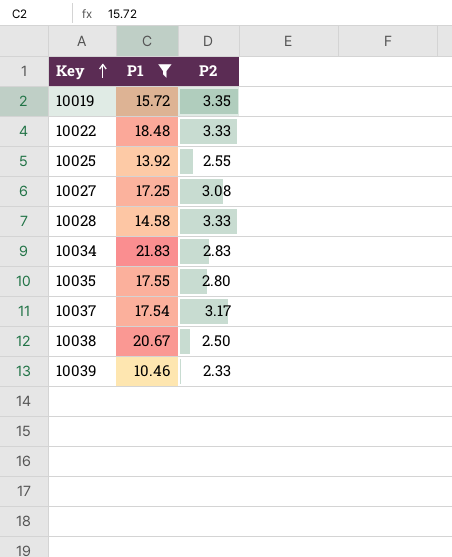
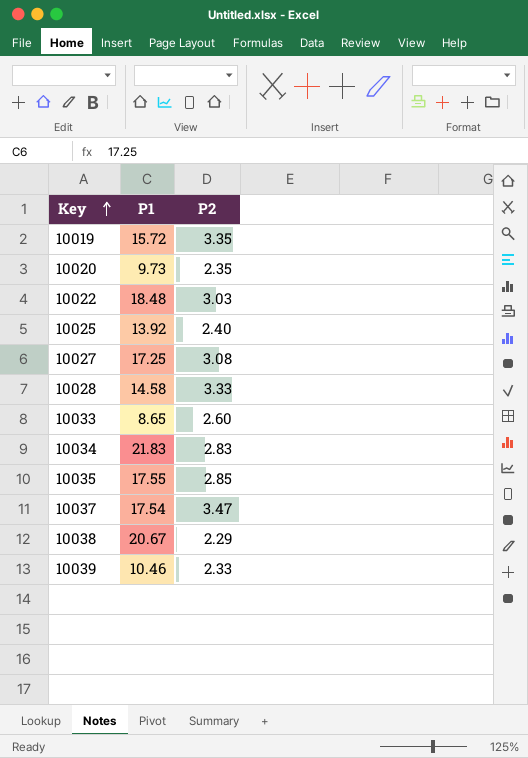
filter: P1 >= 10.46 -> none
10022 | P2: 3.33 -> 3.03
10025 | P2: 2.55 -> 2.40
10035 | P2: 2.80 -> 2.85
10037 | P2: 3.17 -> 3.47
10038 | P2: 2.50 -> 2.29

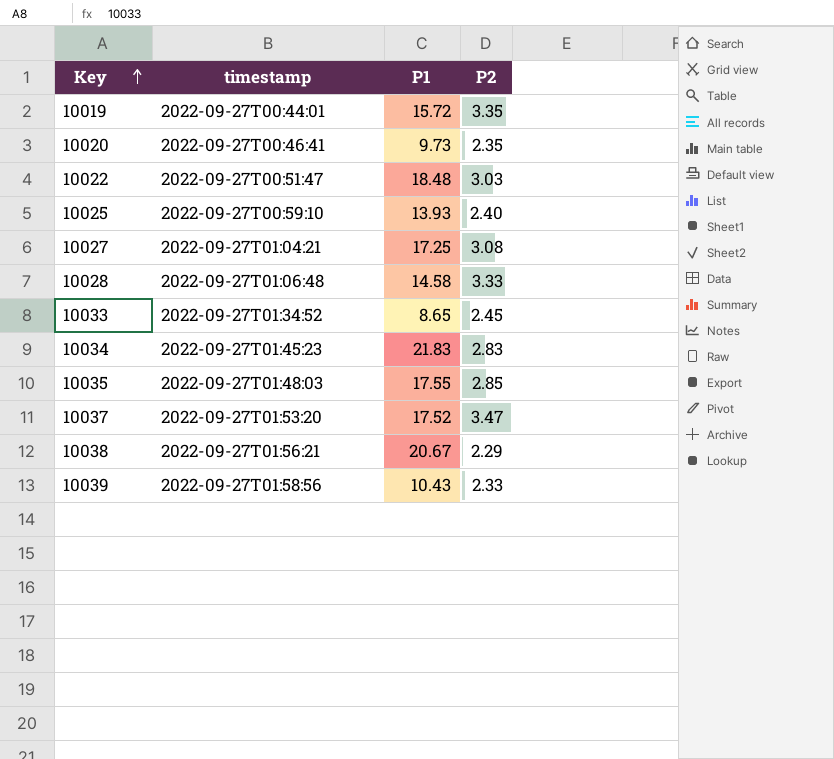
column timestamp | position: none -> 2
10025 | P1: 13.92 -> 13.93
10033 | P2: 2.60 -> 2.45
10037 | P1: 17.54 -> 17.52
10039 | P1: 10.46 -> 10.43

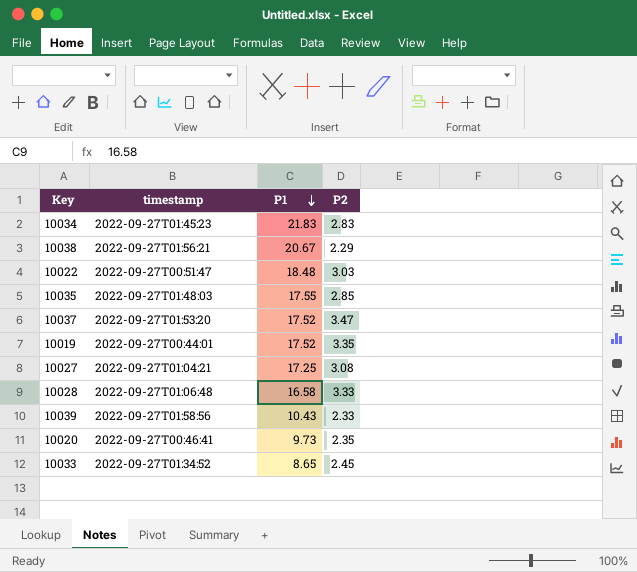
row order: Key ascending -> P1 descending
row 10025: 2022-09-27T00:59:10 | 13.93 | 2.40 -> none
10019 | P1: 15.72 -> 17.52
10028 | P1: 14.58 -> 16.58

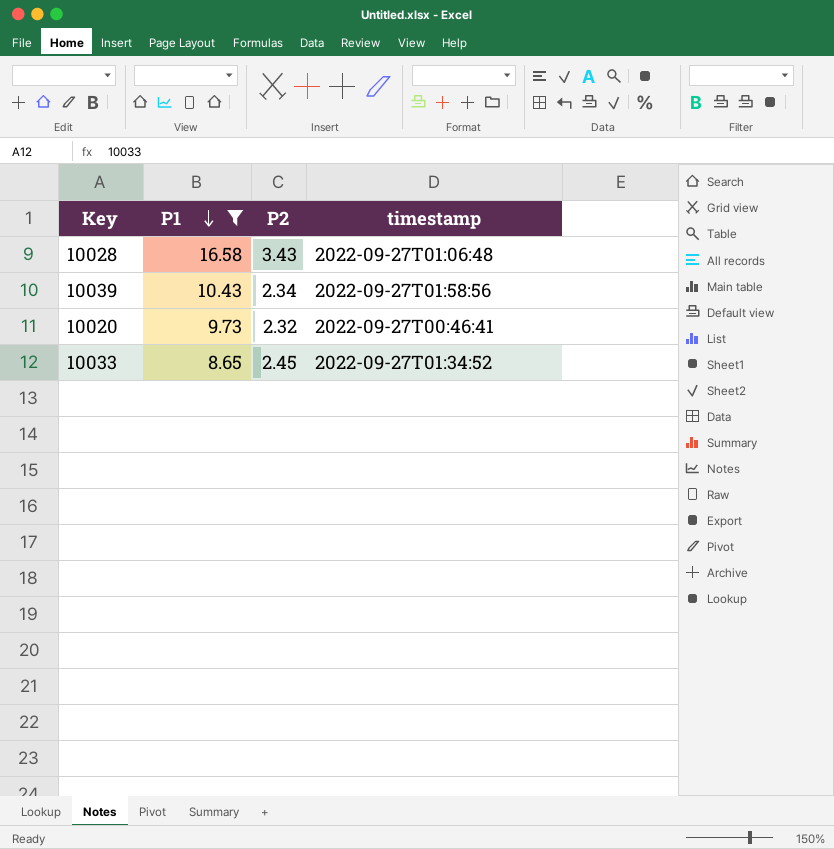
filter: none -> P1 <= 16.58
column timestamp | position: 2 -> 4
10028 | P2: 3.33 -> 3.43
10039 | P2: 2.33 -> 2.34
10020 | P2: 2.35 -> 2.32

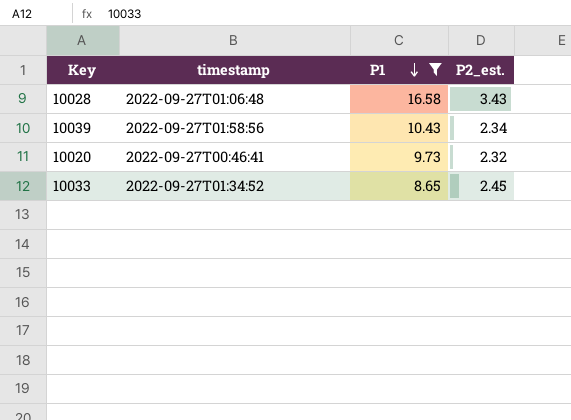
column timestamp | position: 4 -> 2
column name: P2 -> P2_est.

